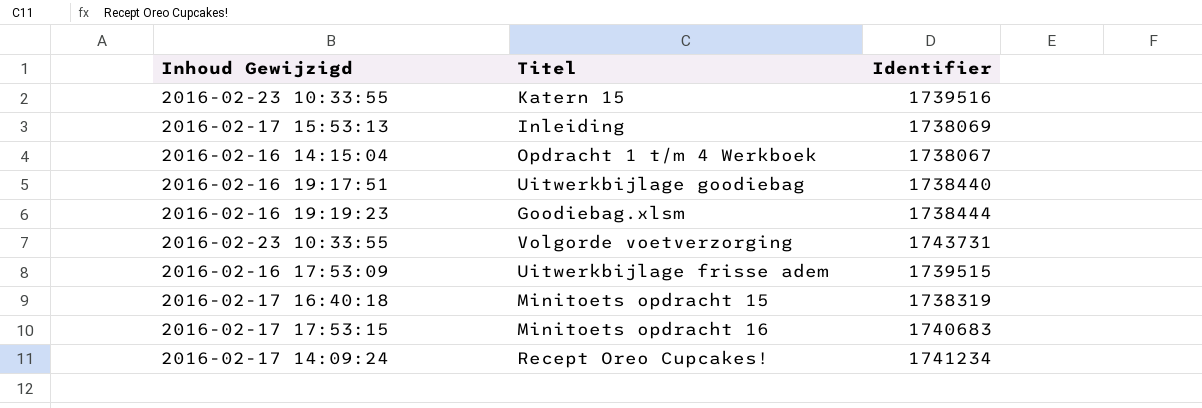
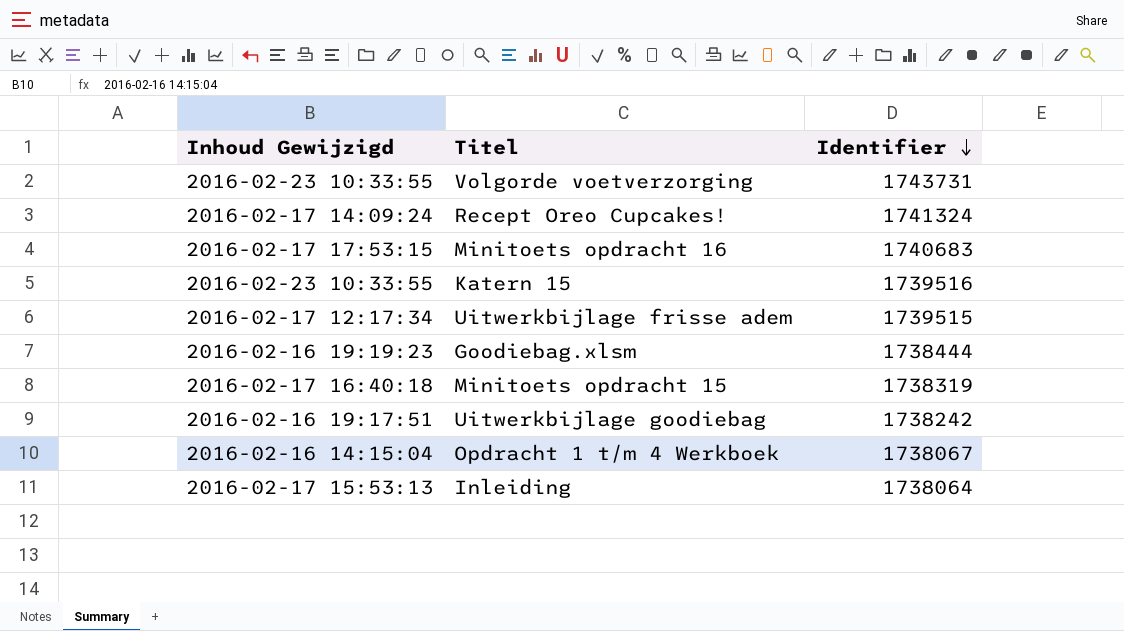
row order: none -> Identifier descending
Recept Oreo Cupcakes! | Identifier: 1741234 -> 1741324
Uitwerkbijlage frisse adem | Inhoud Gewijzigd: 2016-02-16 17:53:09 -> 2016-02-17 12:17:34
Uitwerkbijlage goodiebag | Identifier: 1738440 -> 1738242
Inleiding | Identifier: 1738069 -> 1738064

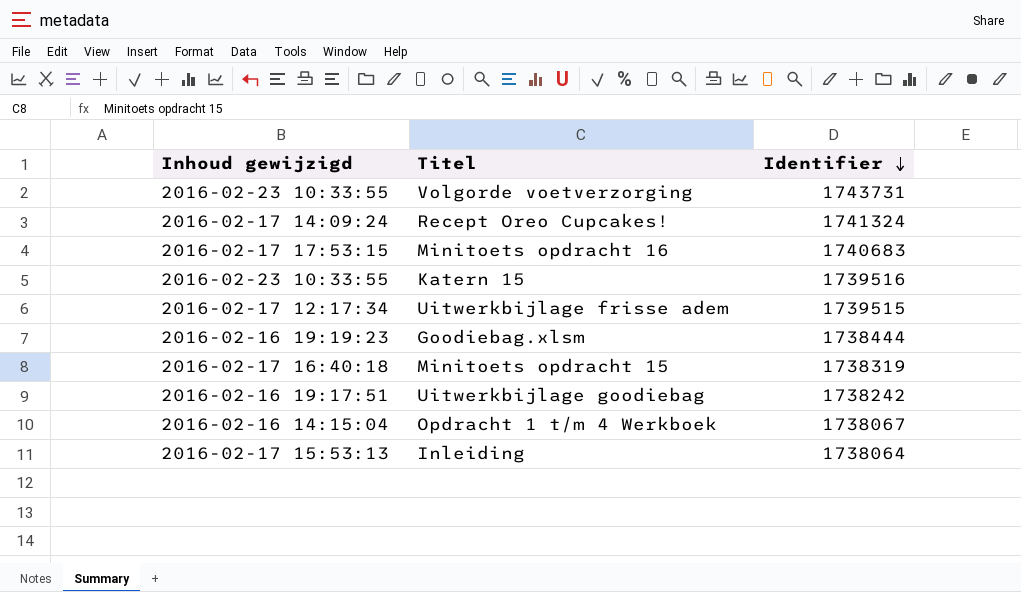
column name: Inhoud Gewijzigd -> Inhoud gewijzigd

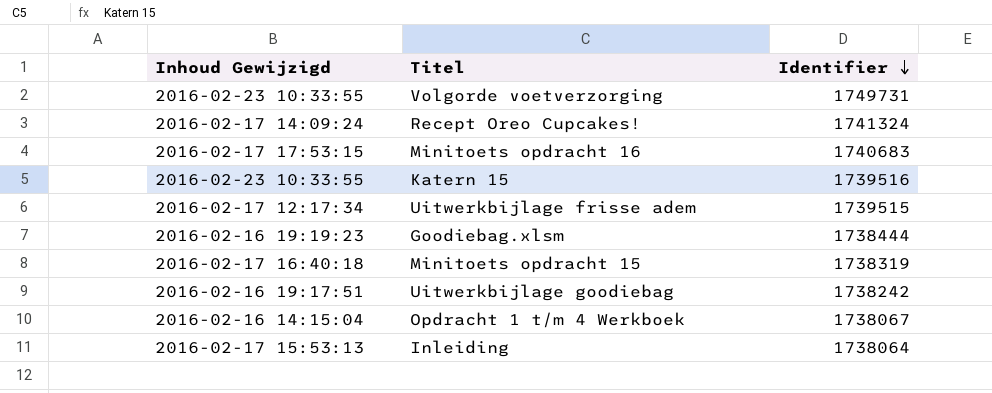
column name: Inhoud gewijzigd -> Inhoud Gewijzigd
Volgorde voetverzorging | Identifier: 1743731 -> 1749731

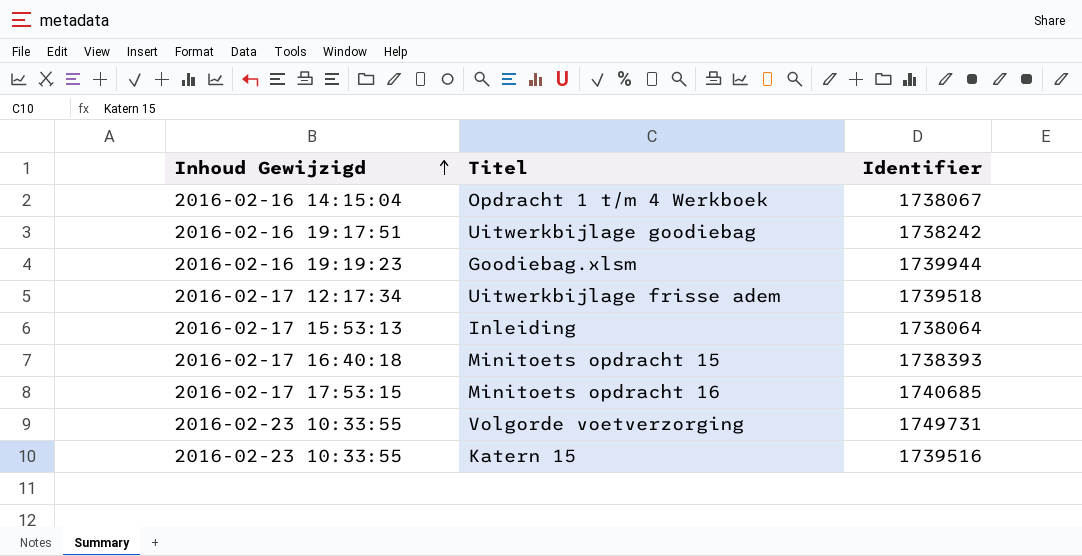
row order: Identifier descending -> Inhoud Gewijzigd ascending
row Recept Oreo Cupcakes!: 2016-02-17 14:09:24 | 1741324 -> none
Goodiebag.xlsm | Identifier: 1738444 -> 1739944
Uitwerkbijlage frisse adem | Identifier: 1739515 -> 1739518
Minitoets opdracht 15 | Identifier: 1738319 -> 1738393
Minitoets opdracht 16 | Identifier: 1740683 -> 1740685

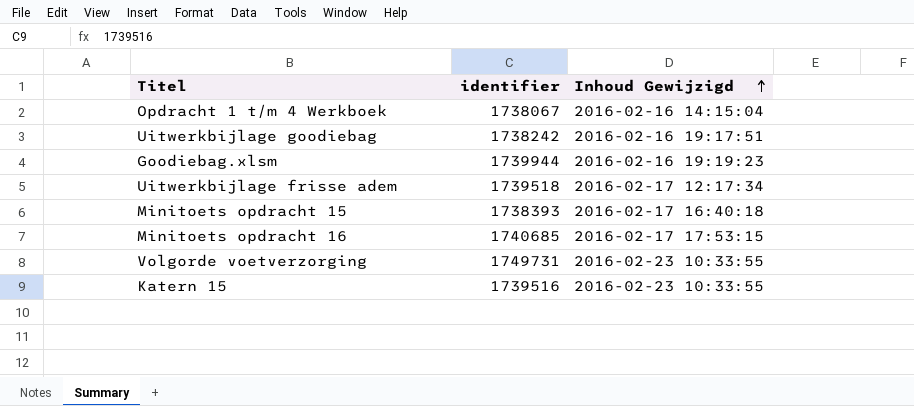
column name: Identifier -> identifier
column Inhoud Gewijzigd | position: 1 -> 3
row Inleiding: 2016-02-17 15:53:13 | 1738064 -> none

